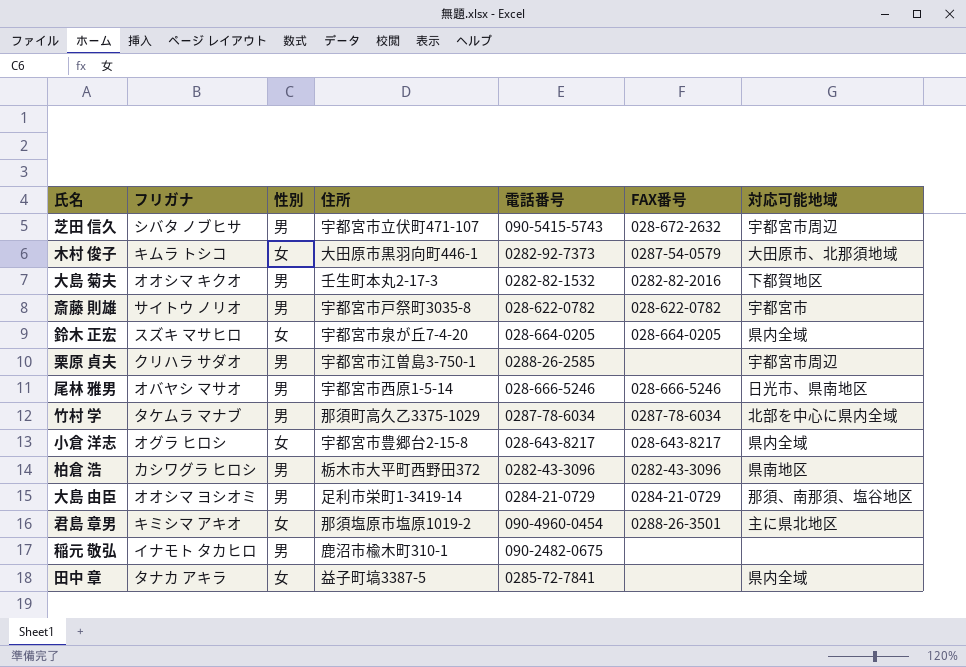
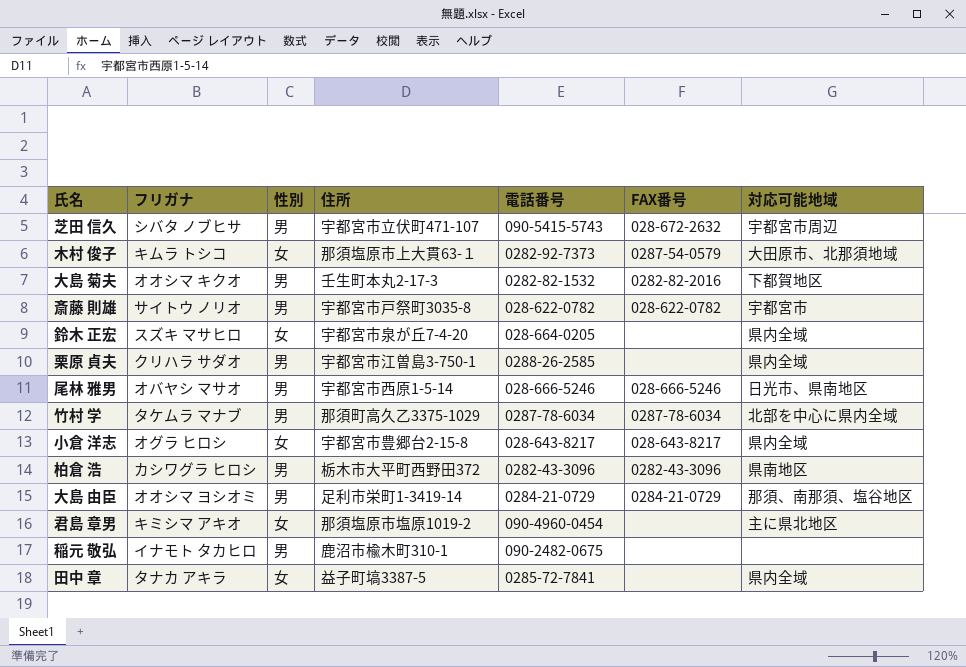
木村 俊子 | 住所: 大田原市黒羽向町446-1 -> 那須塩原市上大貫63-１
鈴木 正宏 | FAX番号: 028-664-0205 -> none
栗原 貞夫 | 対応可能地域: 宇都宮市周辺 -> 県内全域
君島 章男 | FAX番号: 0288-26-3501 -> none

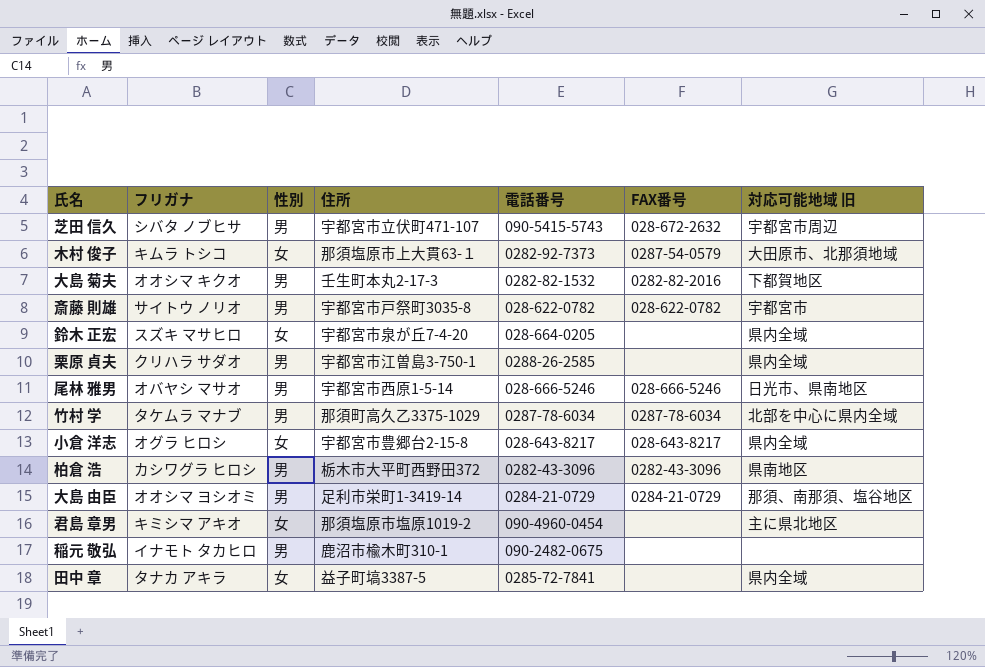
column name: 対応可能地域 -> 対応可能地域 旧

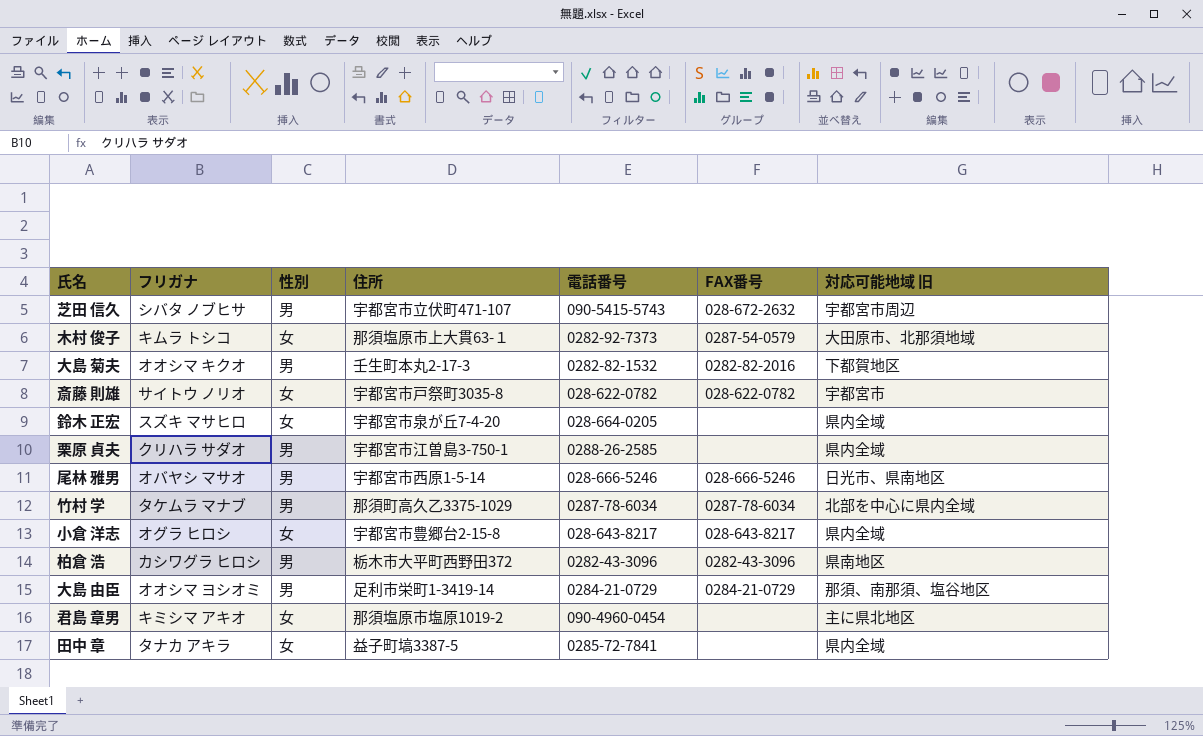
row 稲元 敬弘: イナモト タカヒロ | 男 | 鹿沼市楡木町310-1 | 090-2482-0675 | none | none -> none
斎藤 則雄 | 性別: 男 -> 女

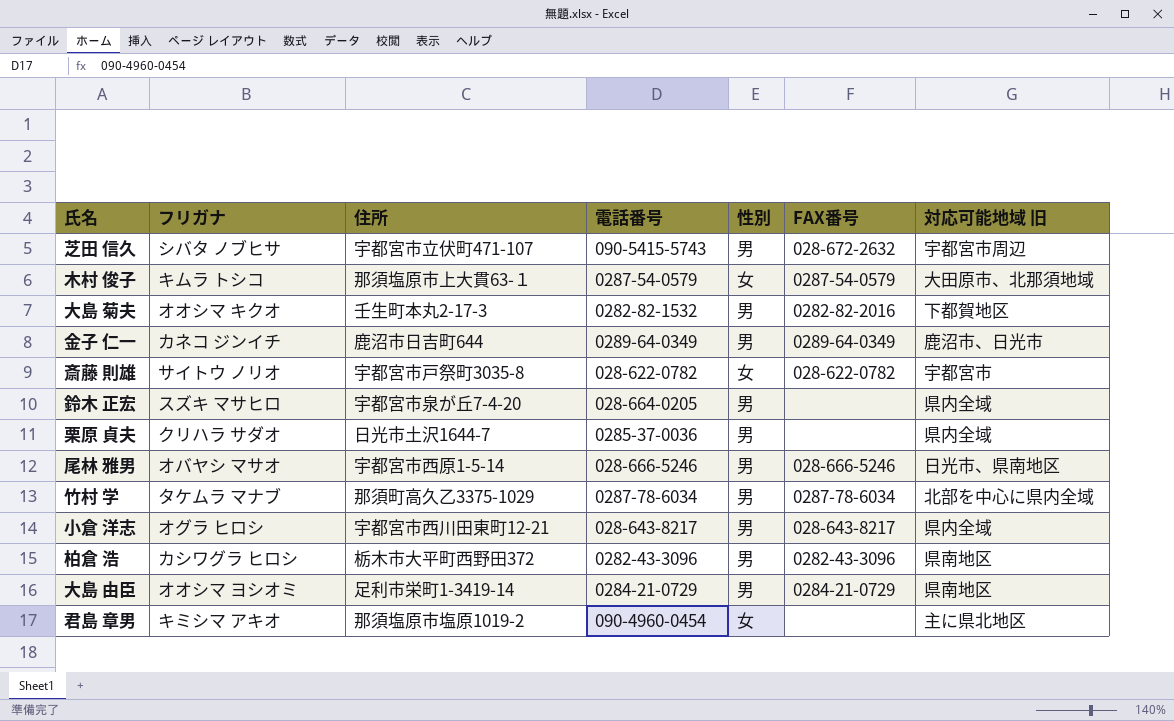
column 性別 | position: 3 -> 5
row 田中 章: タナカ アキラ | 女 | 益子町塙3387-5 | 0285-72-7841 | none | 県内全域 -> none
木村 俊子 | 電話番号: 0282-92-7373 -> 0287-54-0579
row 金子 仁一: none -> カネコ ジンイチ | 鹿沼市日吉町644 | 0289-64-0349 | 男 | 0289-64-0349 | 鹿沼市、日光市
鈴木 正宏 | 性別: 女 -> 男
栗原 貞夫 | 住所: 宇都宮市江曽島3-750-1 -> 日光市土沢1644-7
栗原 貞夫 | 電話番号: 0288-26-2585 -> 0285-37-0036
小倉 洋志 | 住所: 宇都宮市豊郷台2-15-8 -> 宇都宮市西川田東町12-21
小倉 洋志 | 性別: 女 -> 男
大島 由臣 | 対応可能地域 旧: 那須、南那須、塩谷地区 -> 県南地区

